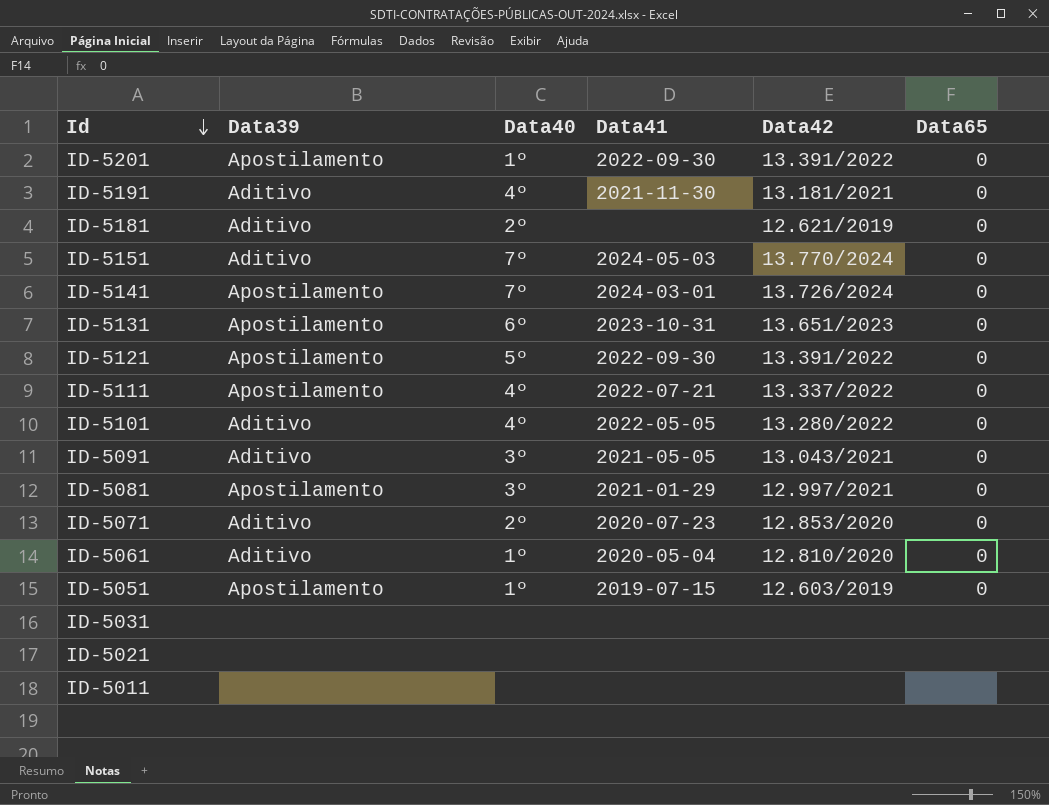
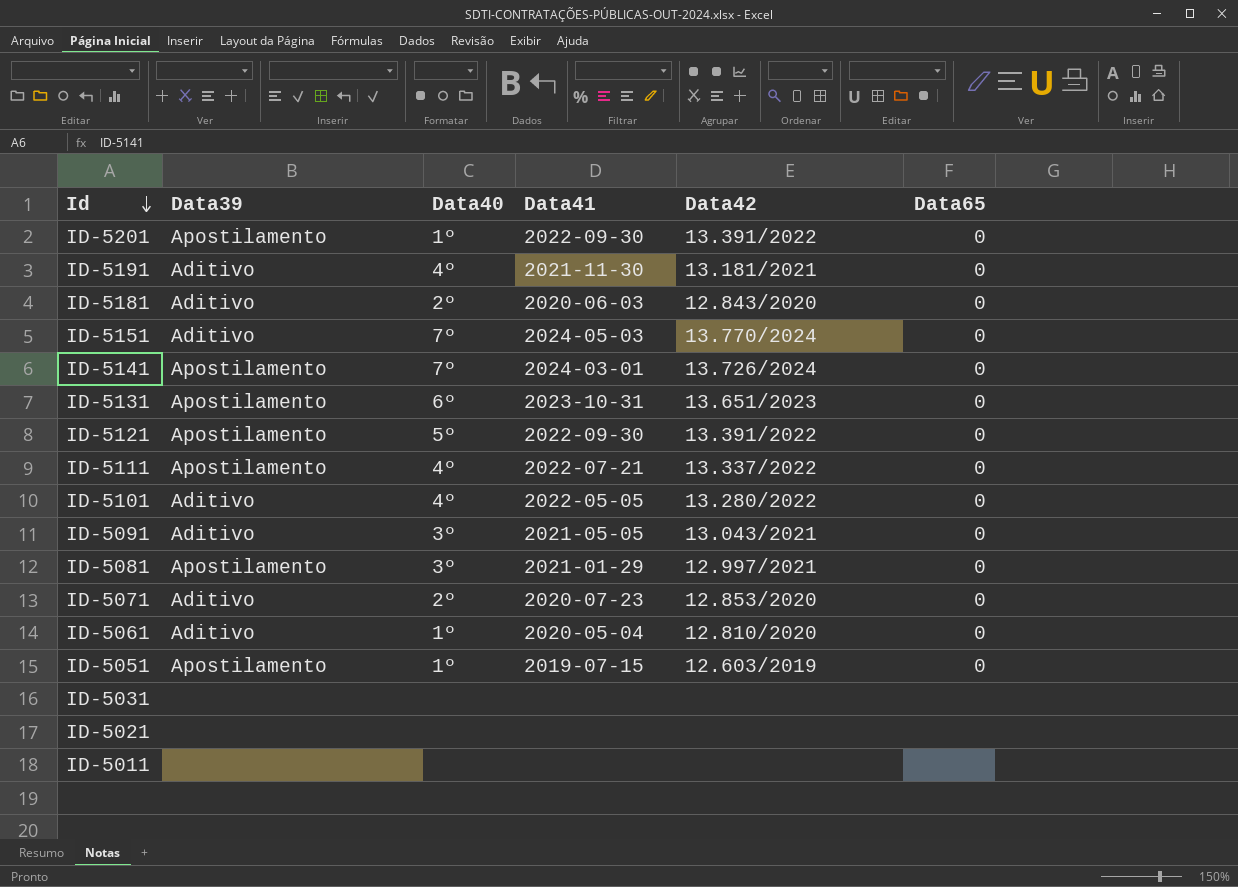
ID-5181 | Data41: none -> 2020-06-03
ID-5181 | Data42: 12.621/2019 -> 12.843/2020

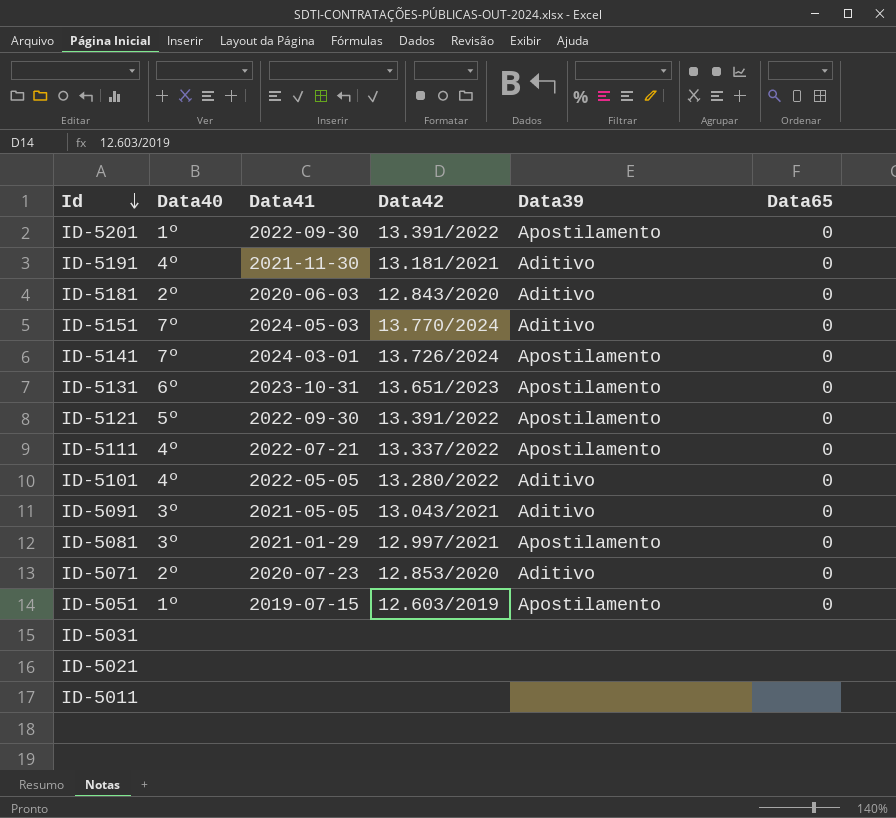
column Data39 | position: 2 -> 5
row ID-5061: Aditivo | 1º | 2020-05-04 | 12.810/2020 | 0 -> none

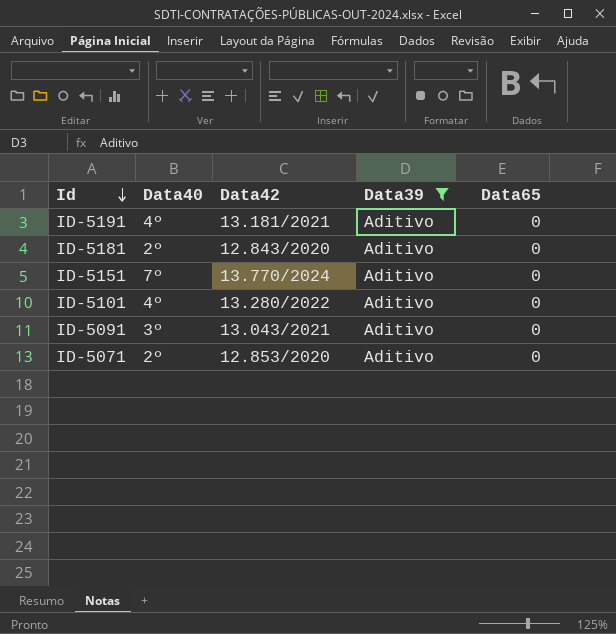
filter: none -> Data39 = Aditivo
column Data41 | position: 3 -> none

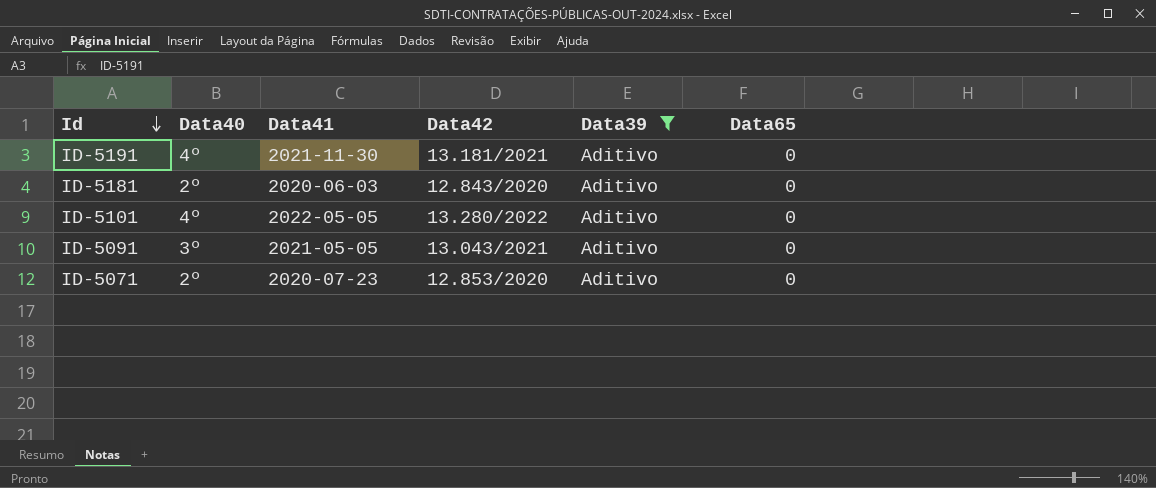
column Data41 | position: none -> 3
row ID-5151: 7º | 13.770/2024 | Aditivo | 0 -> none

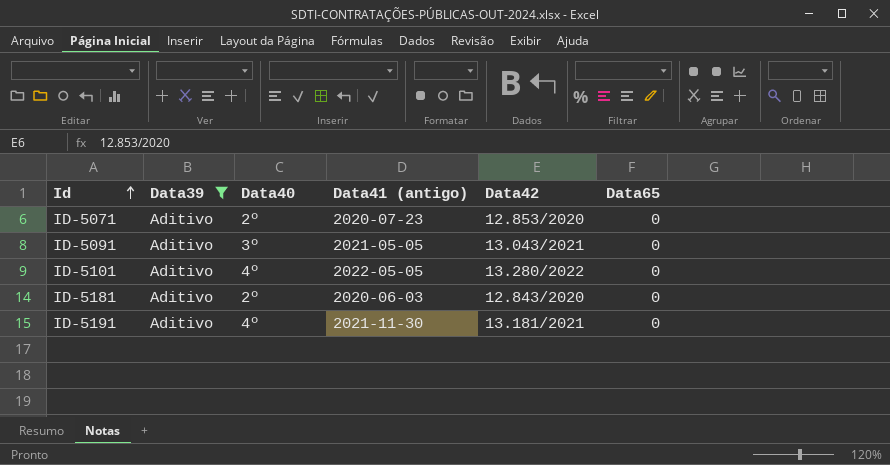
row order: Id descending -> Id ascending
column Data39 | position: 5 -> 2
column name: Data41 -> Data41 (antigo)

